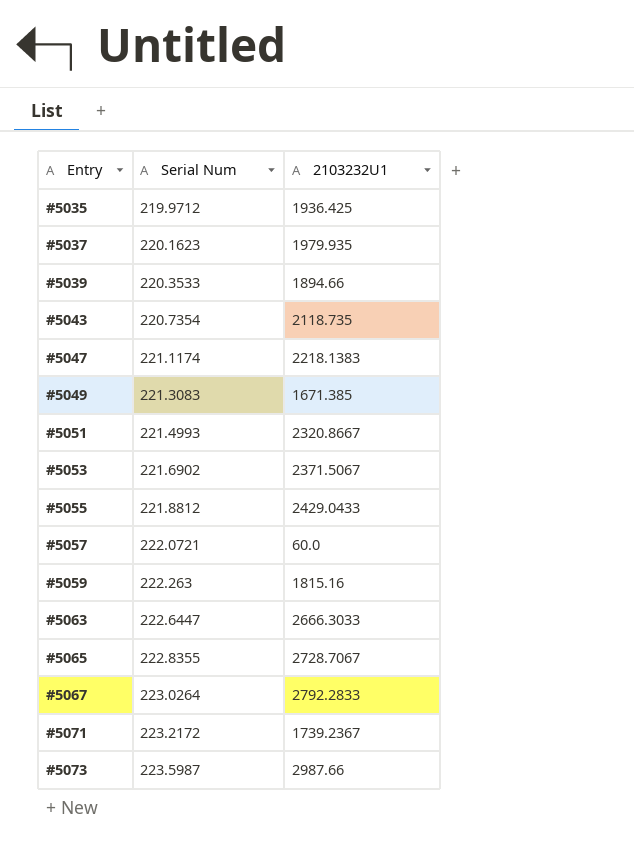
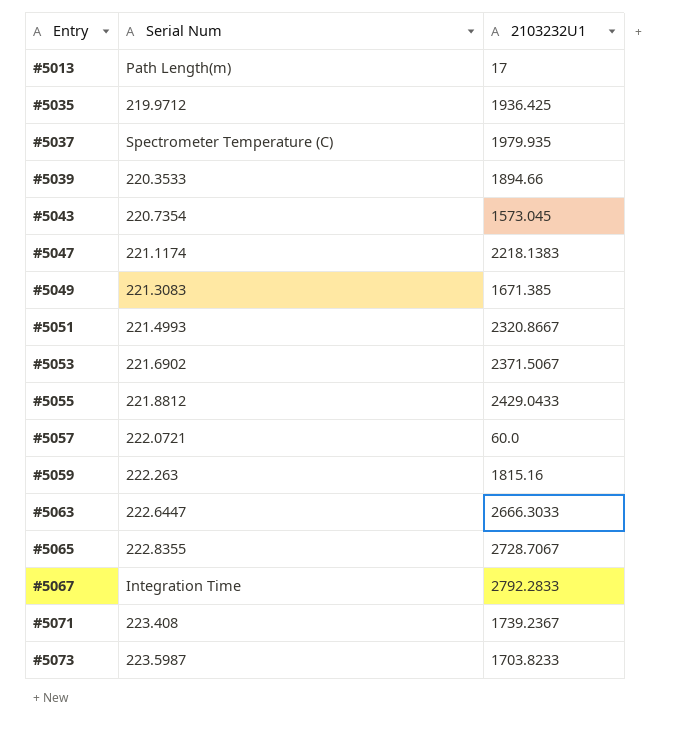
row #5013: none -> Path Length(m) | 17
#5037 | Serial Num: 220.1623 -> Spectrometer Temperature (C)
#5043 | 2103232U1: 2118.735 -> 1573.045
#5067 | Serial Num: 223.0264 -> Integration Time
#5071 | Serial Num: 223.2172 -> 223.408
#5073 | 2103232U1: 2987.66 -> 1703.8233

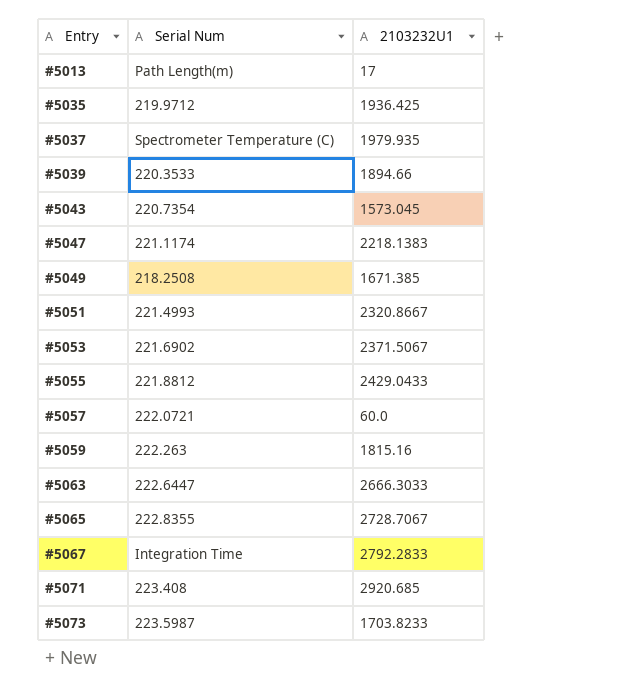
#5049 | Serial Num: 221.3083 -> 218.2508
#5071 | 2103232U1: 1739.2367 -> 2920.685

